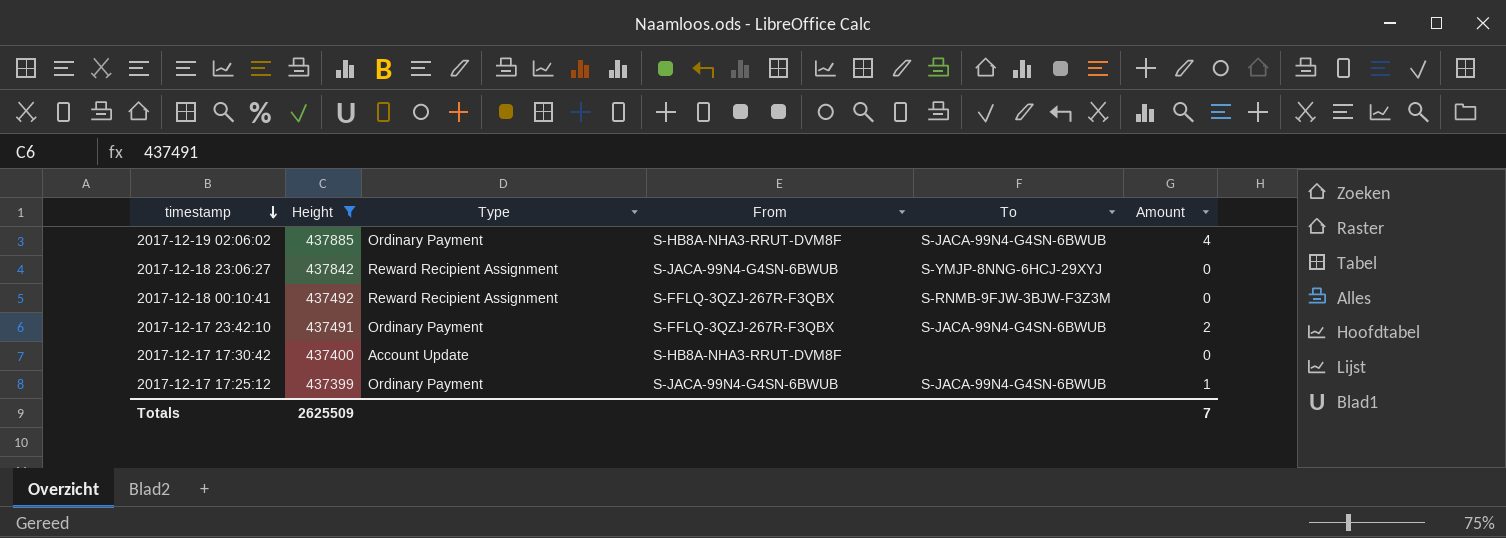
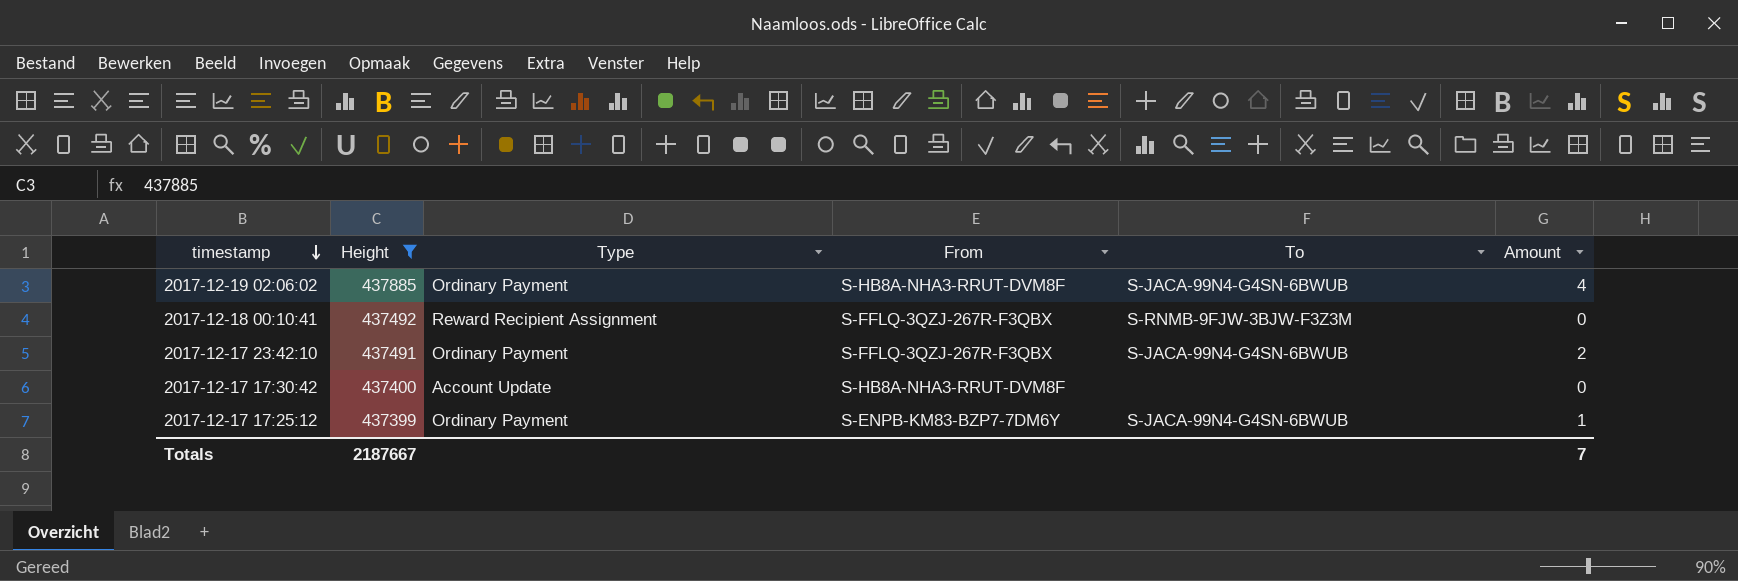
row 2017-12-18 23:06:27: 437842 | Reward Recipient Assignment | S-JACA-99N4-G4SN-6BWUB | S-YMJP-8NNG-6HCJ-29XYJ | 0 -> none
2017-12-17 17:25:12 | From: S-JACA-99N4-G4SN-6BWUB -> S-ENPB-KM83-BZP7-7DM6Y
Totals | Height: 2625509 -> 2187667

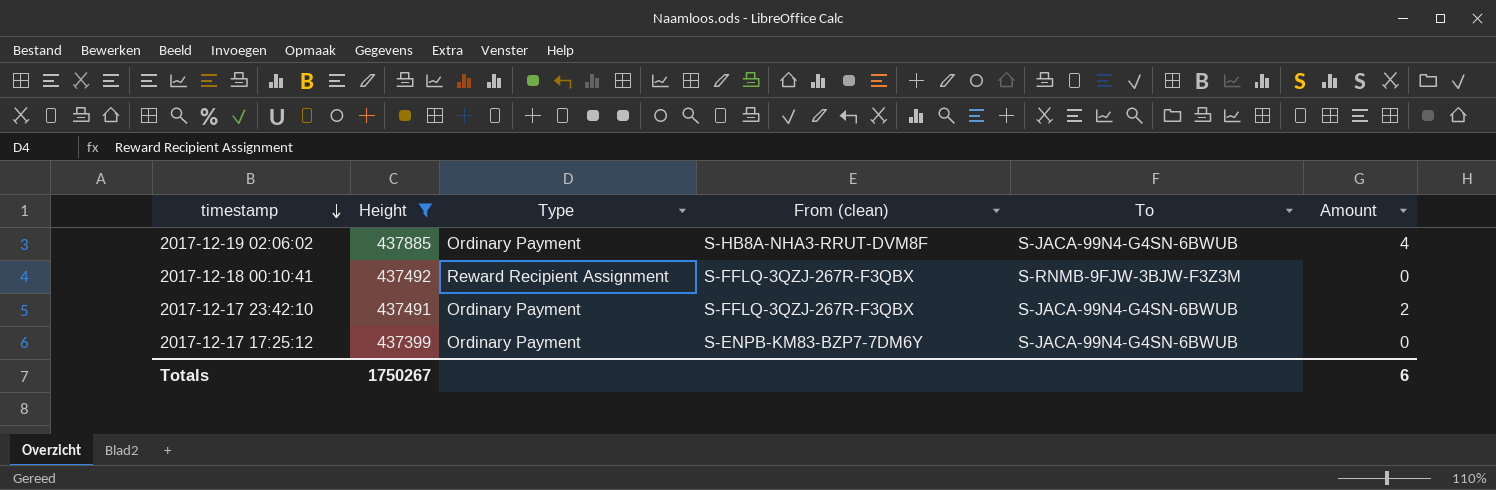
column name: From -> From (clean)
row 2017-12-17 17:30:42: 437400 | Account Update | S-HB8A-NHA3-RRUT-DVM8F | none | 0 -> none
2017-12-17 17:25:12 | Amount: 1 -> 0
Totals | Height: 2187667 -> 1750267
Totals | Amount: 7 -> 6

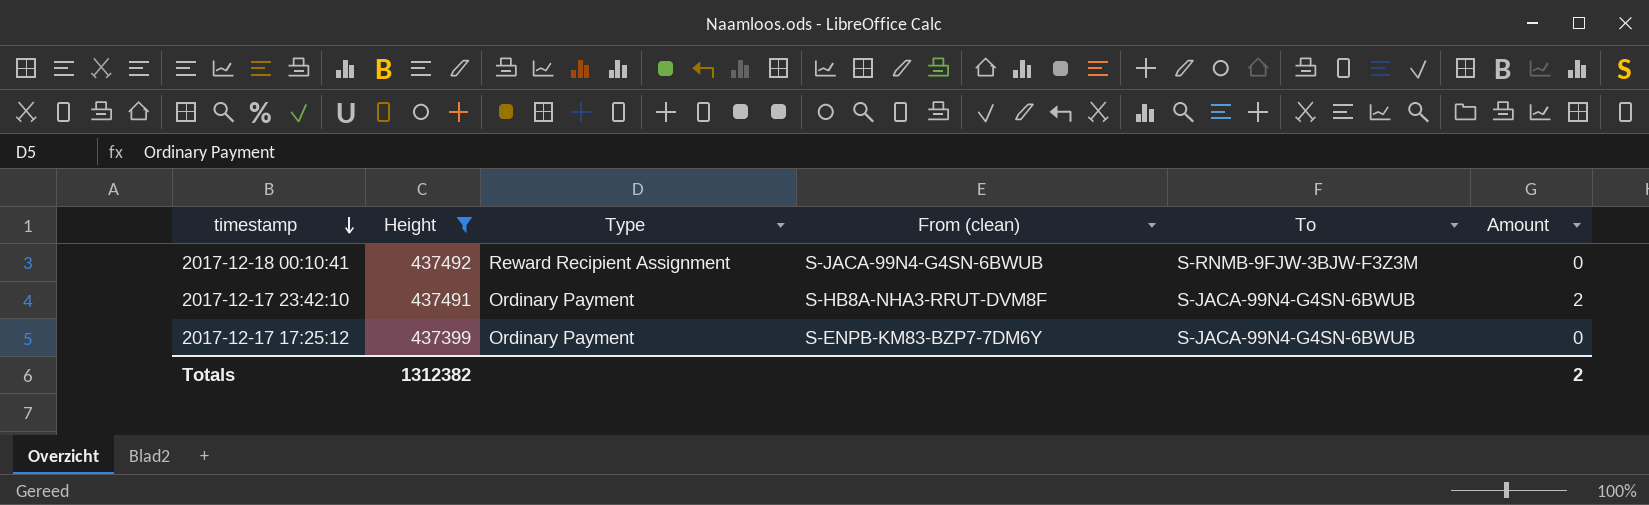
row 2017-12-19 02:06:02: 437885 | Ordinary Payment | S-HB8A-NHA3-RRUT-DVM8F | S-JACA-99N4-G4SN-6BWUB | 4 -> none
2017-12-18 00:10:41 | From (clean): S-FFLQ-3QZJ-267R-F3QBX -> S-JACA-99N4-G4SN-6BWUB
2017-12-17 23:42:10 | From (clean): S-FFLQ-3QZJ-267R-F3QBX -> S-HB8A-NHA3-RRUT-DVM8F
Totals | Height: 1750267 -> 1312382
Totals | Amount: 6 -> 2

